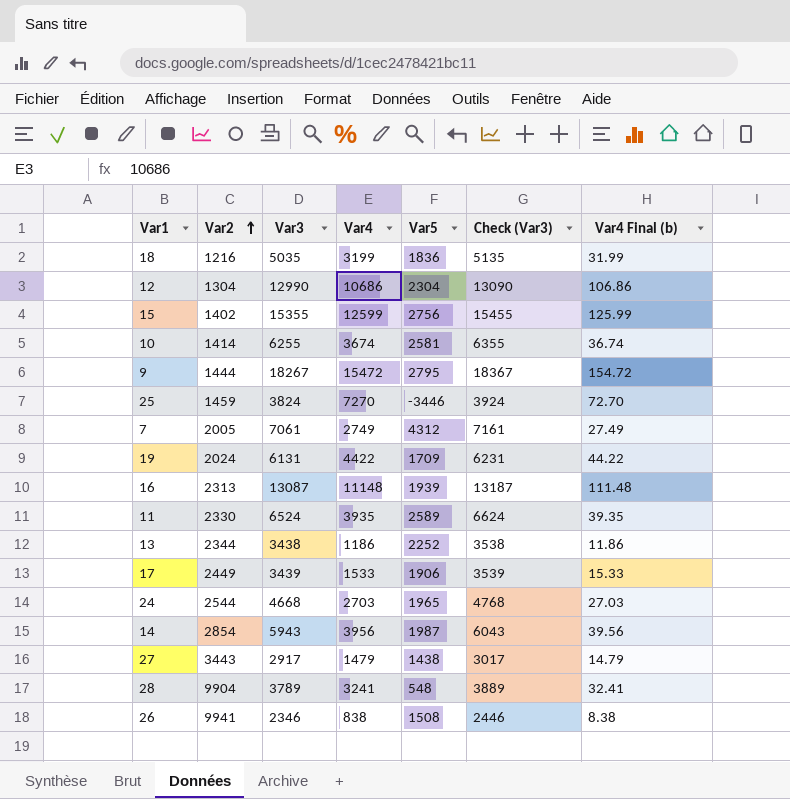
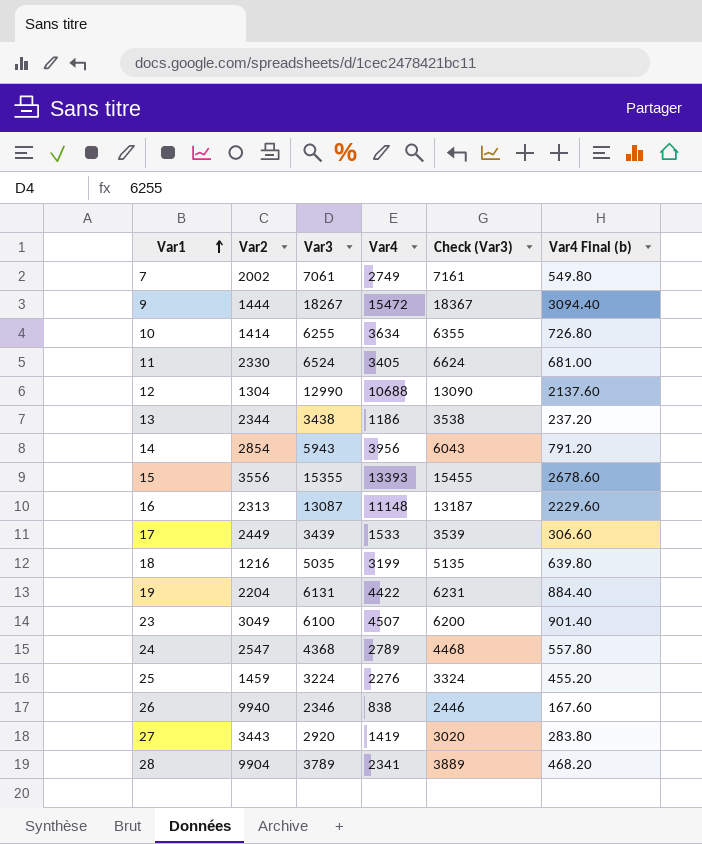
row order: Var2 ascending -> Var1 ascending
column Var5 | formula: [Var3] - [Var4] -> none
column Var4 Final (b) | formula: [Var4] * 0.01 -> [Var4] * 0.2
7 | Var2: 2005 -> 2002
10 | Var4: 3674 -> 3634
11 | Var4: 3935 -> 3405
12 | Var4: 10686 -> 10688
15 | Var2: 1402 -> 3556
15 | Var4: 12599 -> 13393
19 | Var2: 2024 -> 2204
row 23: none -> 3049 | 6100 | 4507 | 6200 | 901.40
24 | Var2: 2544 -> 2547
24 | Var3: 4668 -> 4368
24 | Var4: 2703 -> 2789
24 | Check (Var3): 4768 -> 4468
25 | Var3: 3824 -> 3224
25 | Var4: 7270 -> 2276
25 | Check (Var3): 3924 -> 3324
26 | Var2: 9941 -> 9940
27 | Var3: 2917 -> 2920
27 | Var4: 1479 -> 1419
27 | Check (Var3): 3017 -> 3020
28 | Var4: 3241 -> 2341

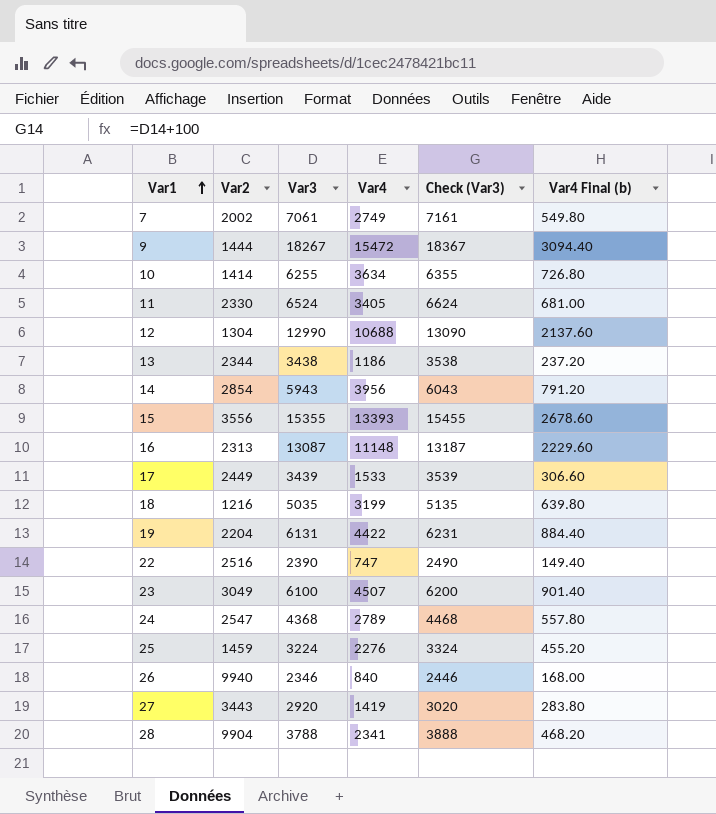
row 22: none -> 2516 | 2390 | 747 | 2490 | 149.40
26 | Var4: 838 -> 840
26 | Var4 Final (b): 167.60 -> 168.00
28 | Var3: 3789 -> 3788
28 | Check (Var3): 3889 -> 3888

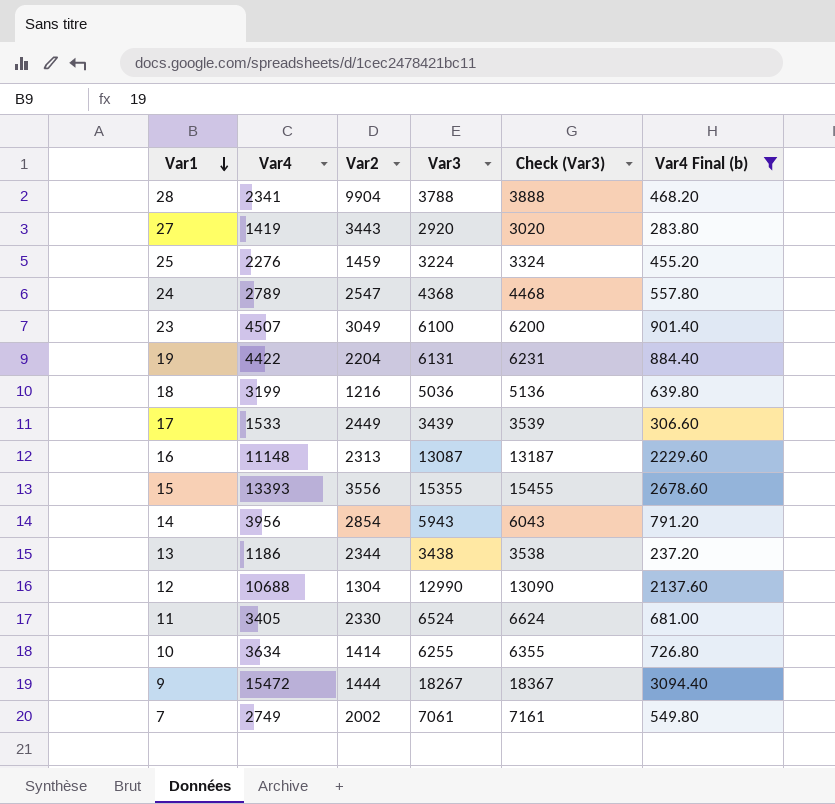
filter: none -> Var4 Final (b) >= 237.20
row order: Var1 ascending -> Var1 descending
column Var4 | position: 4 -> 2
18 | Var3: 5035 -> 5036
18 | Check (Var3): 5135 -> 5136

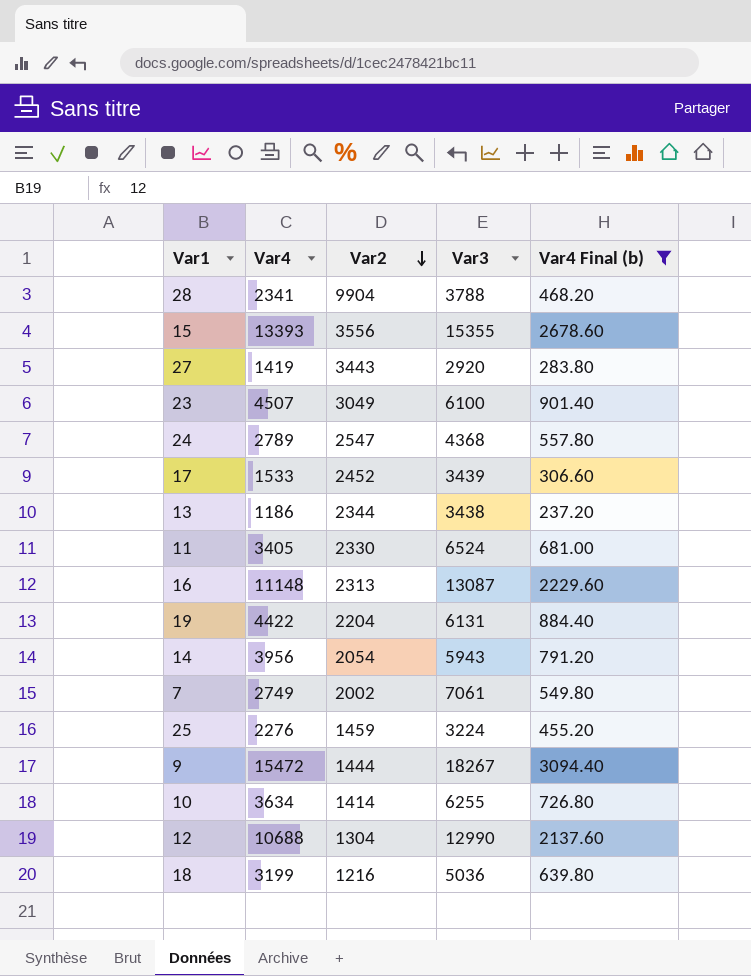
row order: Var1 descending -> Var2 descending
column Check (Var3) | formula: [Var3] + 100 -> none
17 | Var2: 2449 -> 2452
14 | Var2: 2854 -> 2054

